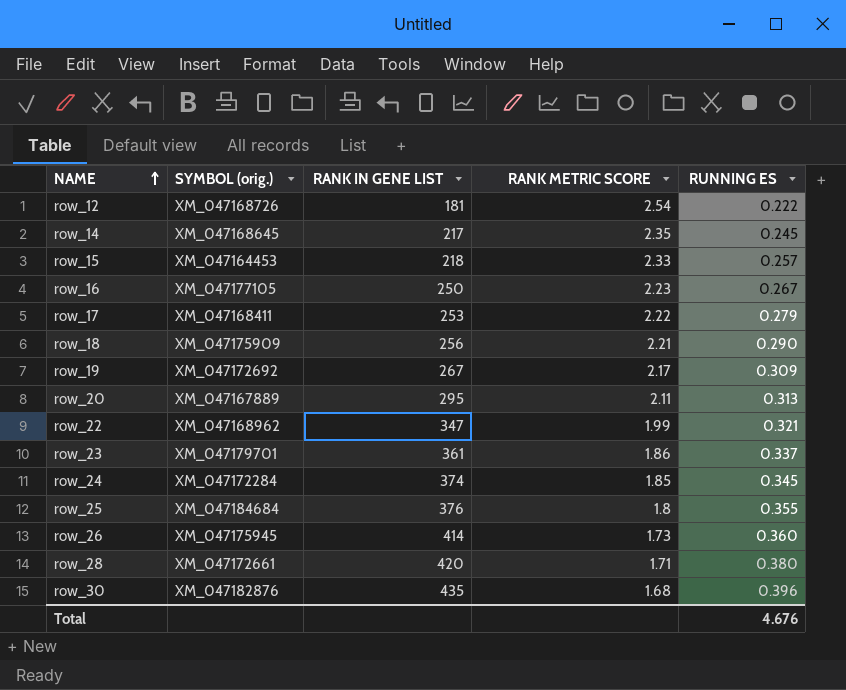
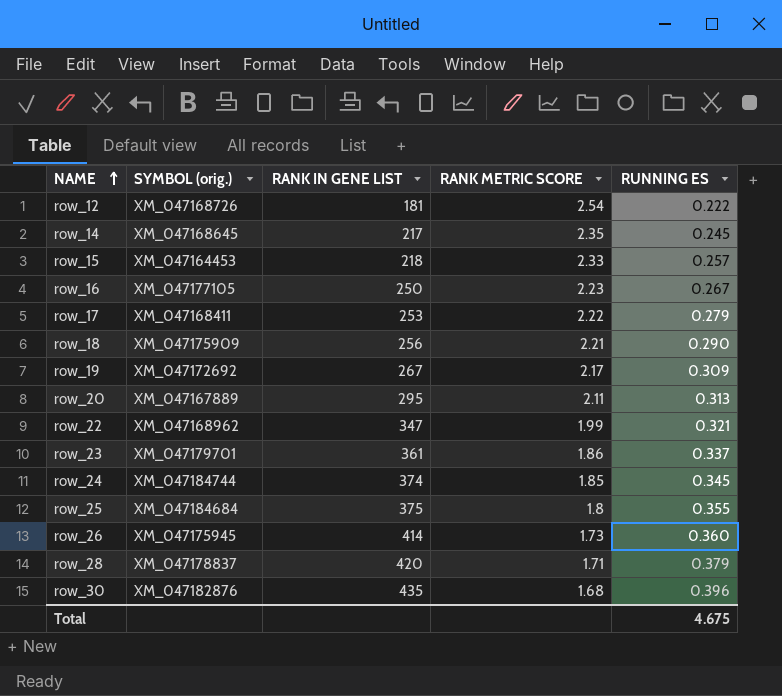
row_24 | SYMBOL (orig.): XM_047172284 -> XM_047184744
row_25 | RANK IN GENE LIST: 376 -> 375
row_28 | SYMBOL (orig.): XM_047172661 -> XM_047178837
row_28 | RUNNING ES: 0.380 -> 0.379
Total | RUNNING ES: 4.676 -> 4.675

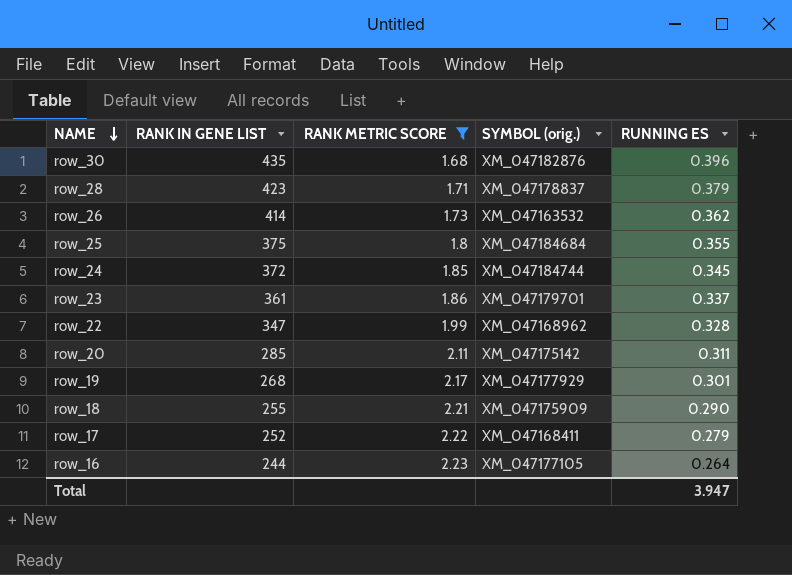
filter: none -> RANK METRIC SCORE <= 2.23
row order: NAME ascending -> NAME descending
column SYMBOL (orig.) | position: 2 -> 4
row_28 | RANK IN GENE LIST: 420 -> 423
row_26 | SYMBOL (orig.): XM_047175945 -> XM_047163532
row_26 | RUNNING ES: 0.360 -> 0.362
row_24 | RANK IN GENE LIST: 374 -> 372
row_22 | RUNNING ES: 0.321 -> 0.328
row_20 | RANK IN GENE LIST: 295 -> 285
row_20 | SYMBOL (orig.): XM_047167889 -> XM_047175142
row_20 | RUNNING ES: 0.313 -> 0.311
row_19 | RANK IN GENE LIST: 267 -> 268
row_19 | SYMBOL (orig.): XM_047172692 -> XM_047177929
row_19 | RUNNING ES: 0.309 -> 0.301
row_18 | RANK IN GENE LIST: 256 -> 255
row_17 | RANK IN GENE LIST: 253 -> 252
row_16 | RANK IN GENE LIST: 250 -> 244
row_16 | RUNNING ES: 0.267 -> 0.264
Total | RUNNING ES: 4.675 -> 3.947

